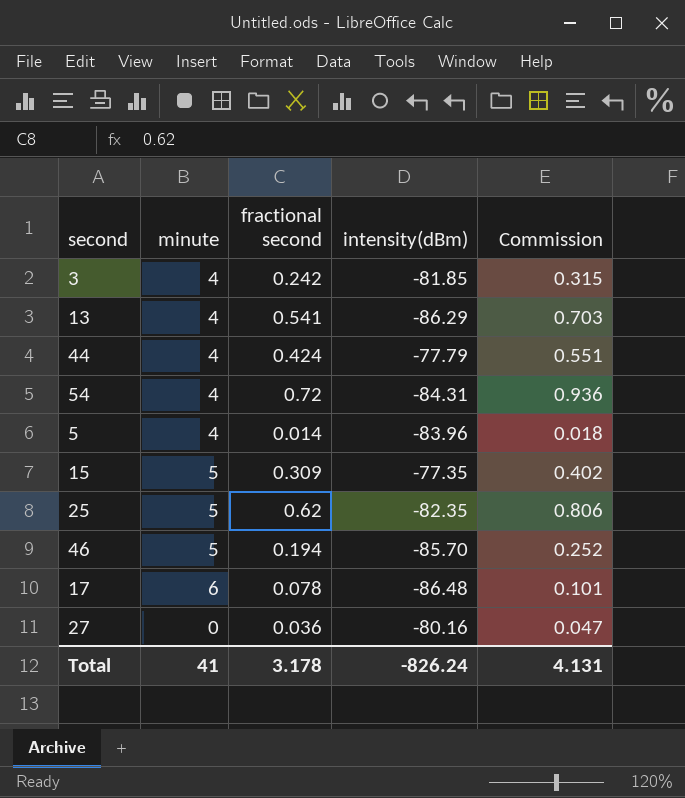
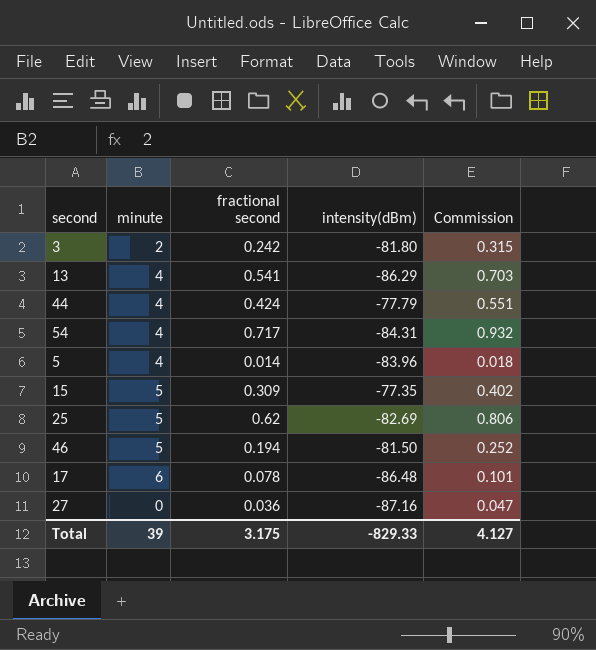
3 | minute: 4 -> 2
3 | intensity(dBm): -81.85 -> -81.80
54 | fractional second: 0.72 -> 0.717
54 | Commission: 0.936 -> 0.932
25 | intensity(dBm): -82.35 -> -82.69
46 | intensity(dBm): -85.70 -> -81.50
27 | intensity(dBm): -80.16 -> -87.16
Total | minute: 41 -> 39
Total | fractional second: 3.178 -> 3.175
Total | intensity(dBm): -826.24 -> -829.33
Total | Commission: 4.131 -> 4.127

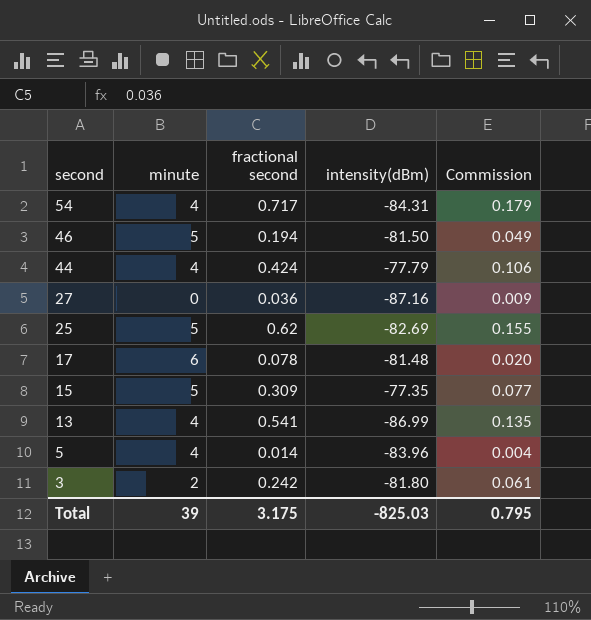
row order: none -> second descending
column Commission | formula: [fractional second] * 1.3 -> [fractional second] * 0.25
17 | intensity(dBm): -86.48 -> -81.48
13 | intensity(dBm): -86.29 -> -86.99
Total | intensity(dBm): -829.33 -> -825.03
Total | Commission: 4.127 -> 0.795

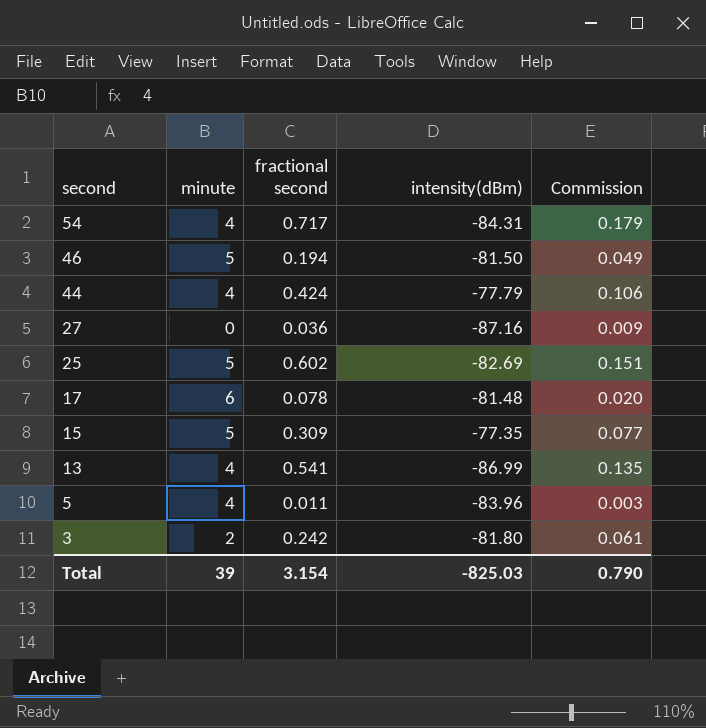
25 | fractional second: 0.62 -> 0.602
25 | Commission: 0.155 -> 0.151
5 | fractional second: 0.014 -> 0.011
5 | Commission: 0.004 -> 0.003
Total | fractional second: 3.175 -> 3.154
Total | Commission: 0.795 -> 0.790

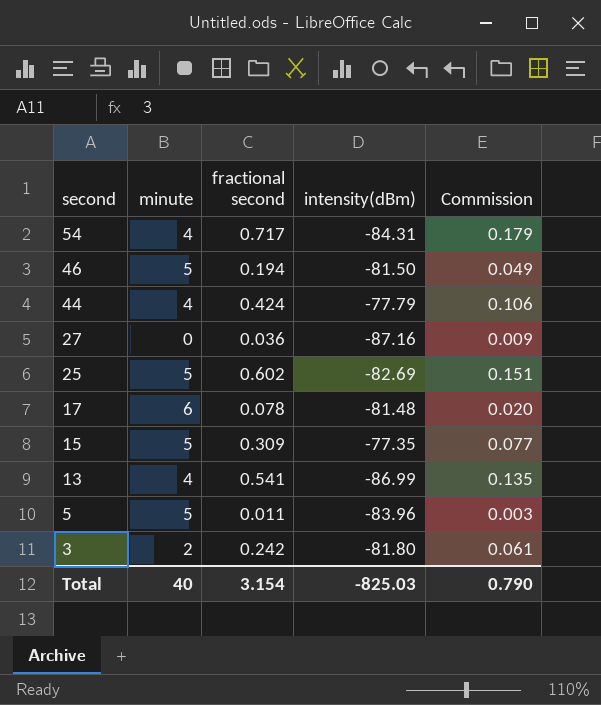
5 | minute: 4 -> 5
Total | minute: 39 -> 40

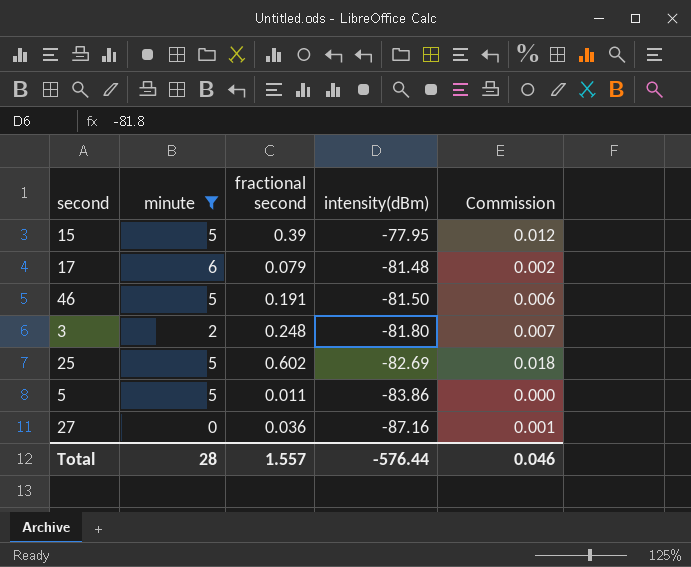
filter: none -> minute != 4
row order: second descending -> intensity(dBm) descending
column Commission | formula: [fractional second] * 0.25 -> [fractional second] * 0.03
15 | fractional second: 0.309 -> 0.39
15 | intensity(dBm): -77.35 -> -77.95
17 | fractional second: 0.078 -> 0.079
46 | fractional second: 0.194 -> 0.191
3 | fractional second: 0.242 -> 0.248
5 | intensity(dBm): -83.96 -> -83.86
Total | minute: 40 -> 28
Total | fractional second: 3.154 -> 1.557
Total | intensity(dBm): -825.03 -> -576.44
Total | Commission: 0.790 -> 0.046

